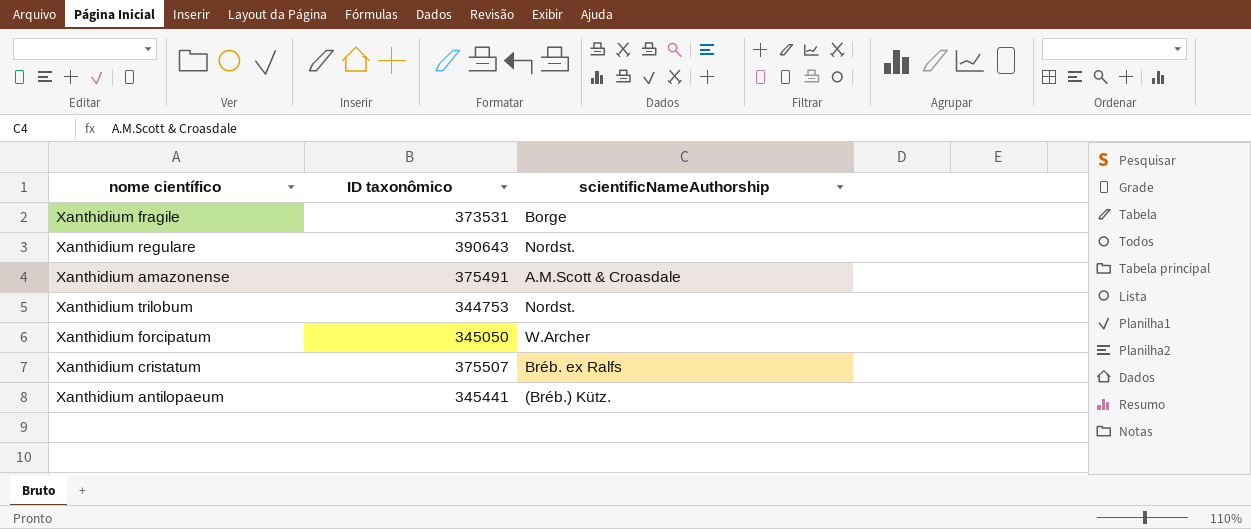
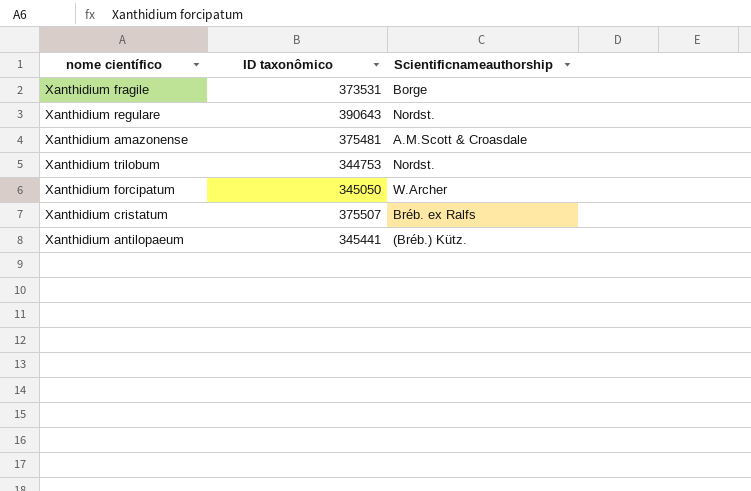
column name: scientificNameAuthorship -> Scientificnameauthorship
Xanthidium amazonense | ID taxonômico: 375491 -> 375481

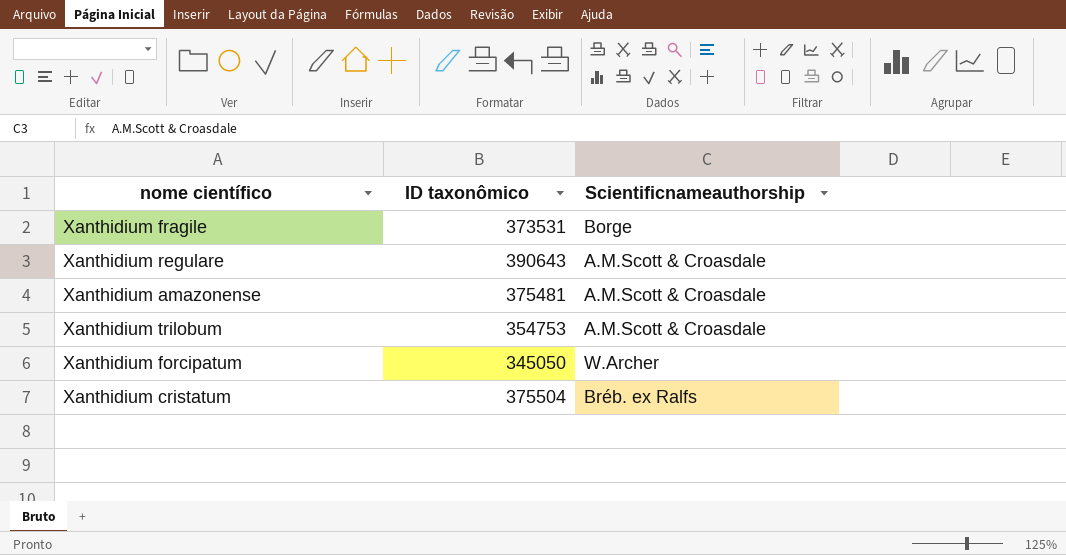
row Xanthidium antilopaeum: 345441 | (Bréb.) Kütz. -> none
Xanthidium regulare | Scientificnameauthorship: Nordst. -> A.M.Scott & Croasdale
Xanthidium trilobum | ID taxonômico: 344753 -> 354753
Xanthidium trilobum | Scientificnameauthorship: Nordst. -> A.M.Scott & Croasdale
Xanthidium cristatum | ID taxonômico: 375507 -> 375504

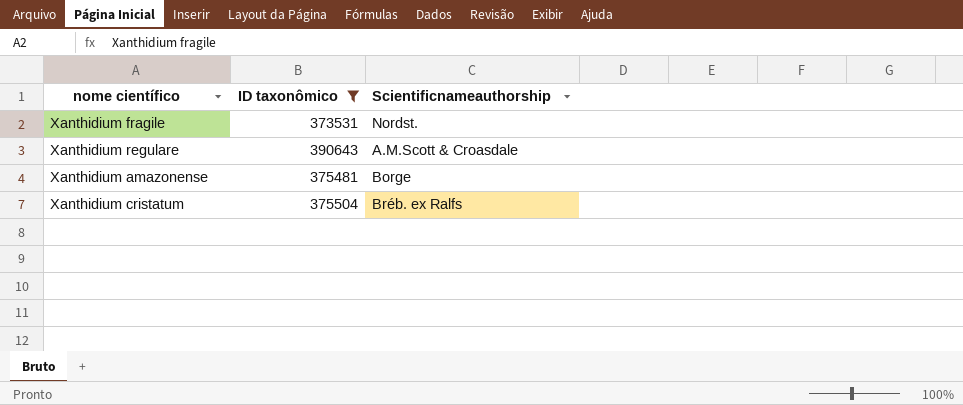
filter: none -> ID taxonômico >= 373531
Xanthidium fragile | Scientificnameauthorship: Borge -> Nordst.
Xanthidium amazonense | Scientificnameauthorship: A.M.Scott & Croasdale -> Borge

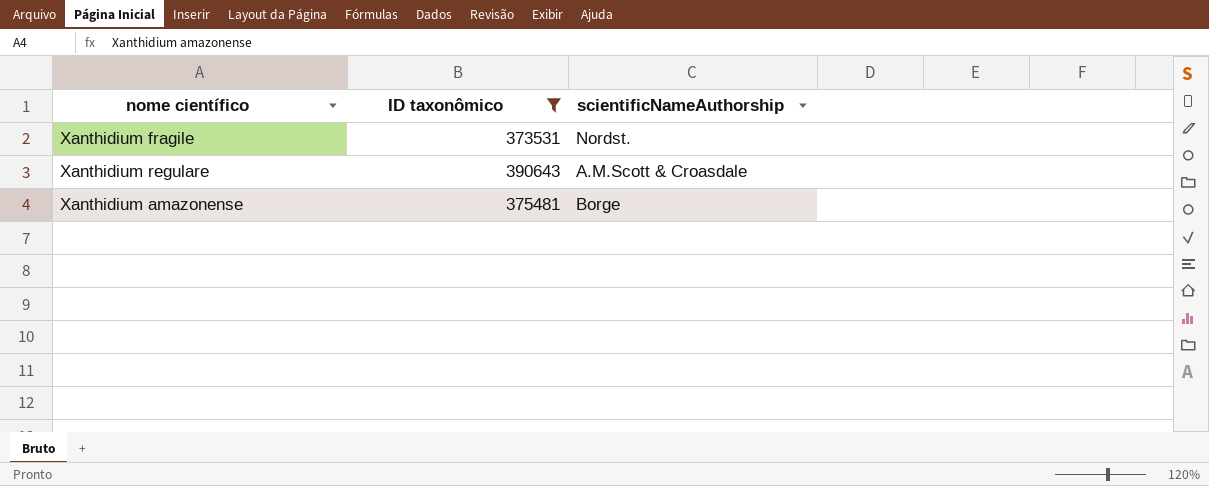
column name: Scientificnameauthorship -> scientificNameAuthorship
row Xanthidium cristatum: 375504 | Bréb. ex Ralfs -> none

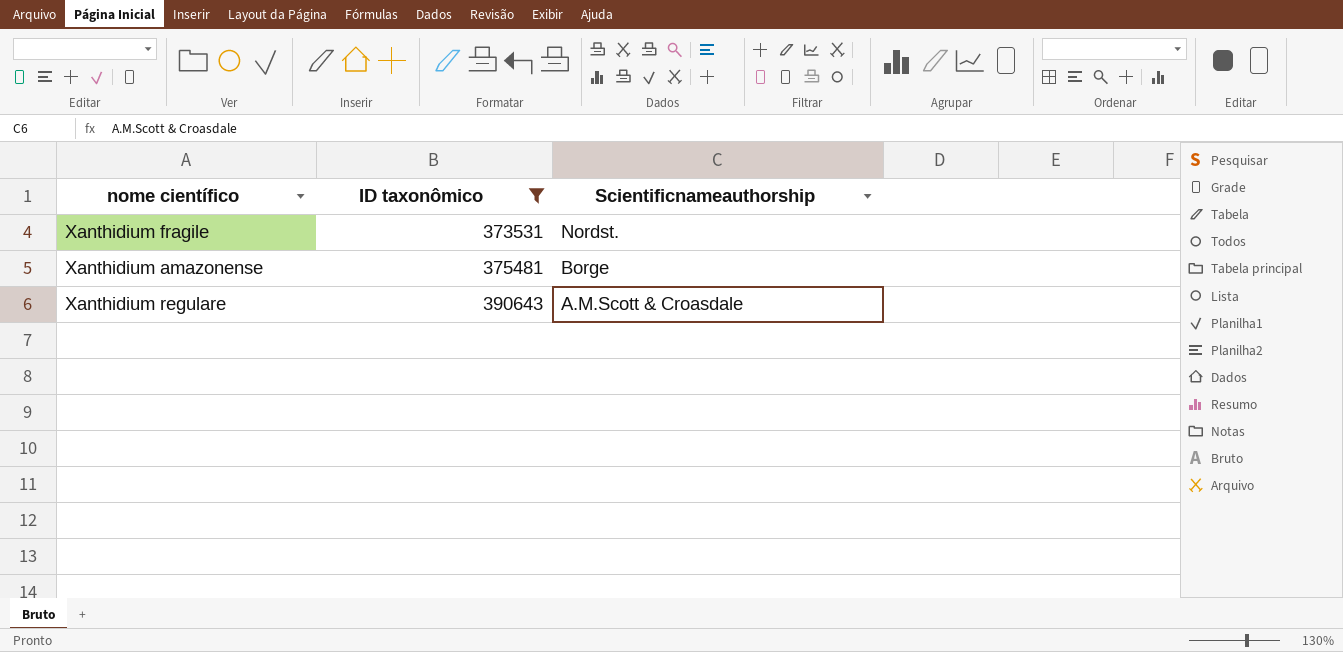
row order: none -> ID taxonômico ascending
column name: scientificNameAuthorship -> Scientificnameauthorship

